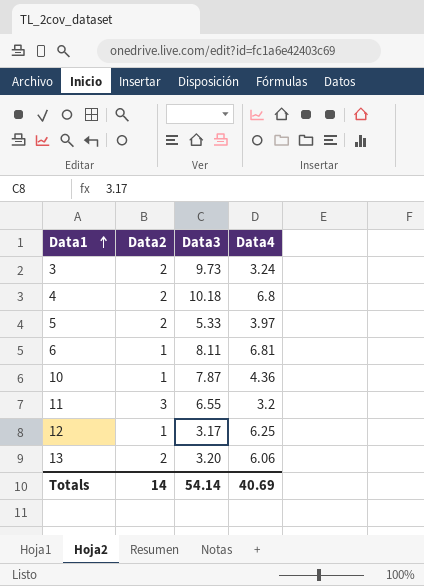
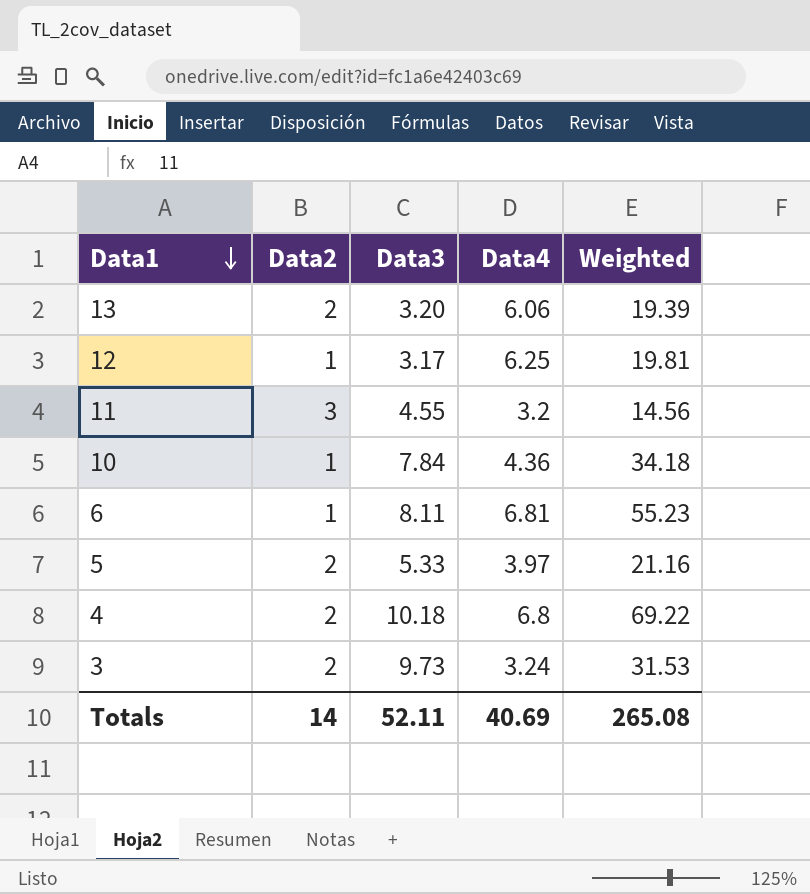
row order: Data1 ascending -> Data1 descending
column Weighted | formula: none -> [Data3] * [Data4]
11 | Data3: 6.55 -> 4.55
10 | Data3: 7.87 -> 7.84
Totals | Data3: 54.14 -> 52.11

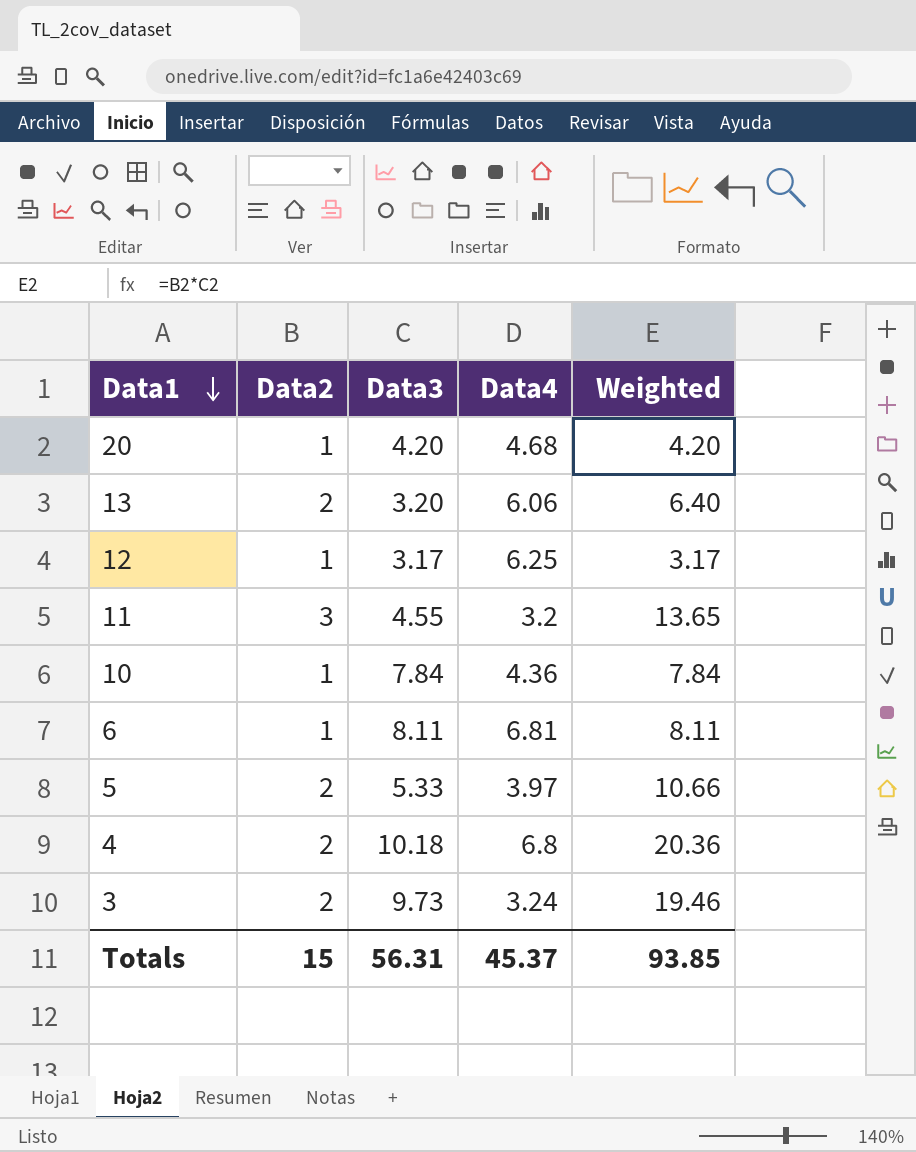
column Weighted | formula: [Data3] * [Data4] -> [Data2] * [Data3]
row 20: none -> 1 | 4.20 | 4.68 | 4.20
Totals | Data2: 14 -> 15
Totals | Data3: 52.11 -> 56.31
Totals | Data4: 40.69 -> 45.37
Totals | Weighted: 265.08 -> 93.85

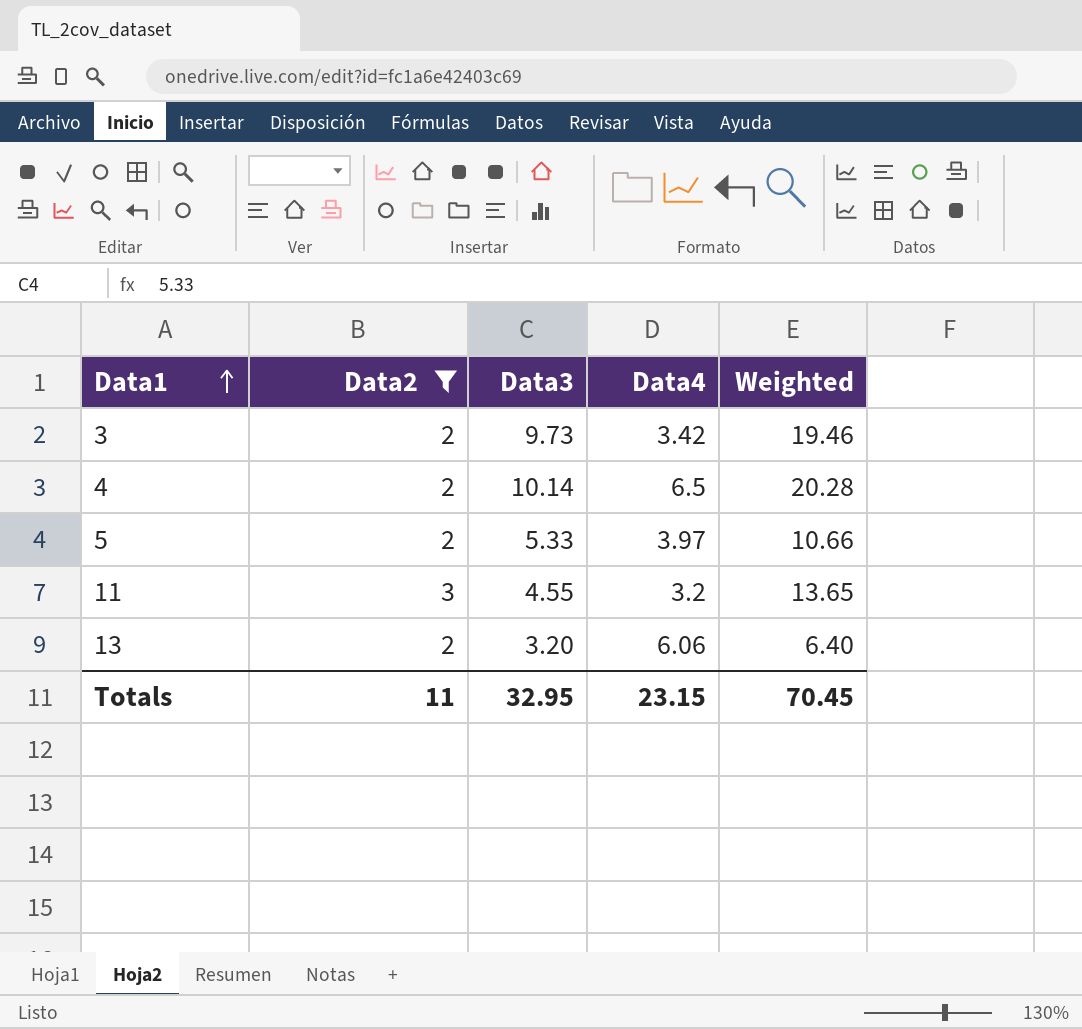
filter: none -> Data2 != 1
row order: Data1 descending -> Data1 ascending
3 | Data4: 3.24 -> 3.42
4 | Data3: 10.18 -> 10.14
4 | Data4: 6.8 -> 6.5
4 | Weighted: 20.36 -> 20.28
Totals | Data2: 15 -> 11
Totals | Data3: 56.31 -> 32.95
Totals | Data4: 45.37 -> 23.15
Totals | Weighted: 93.85 -> 70.45

